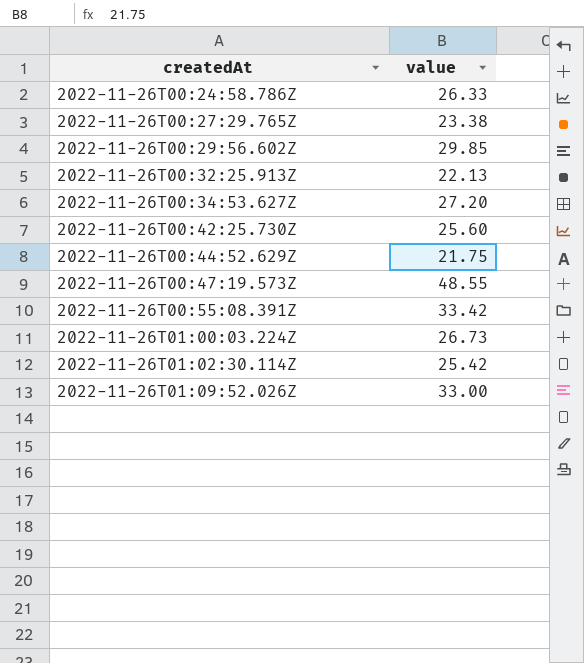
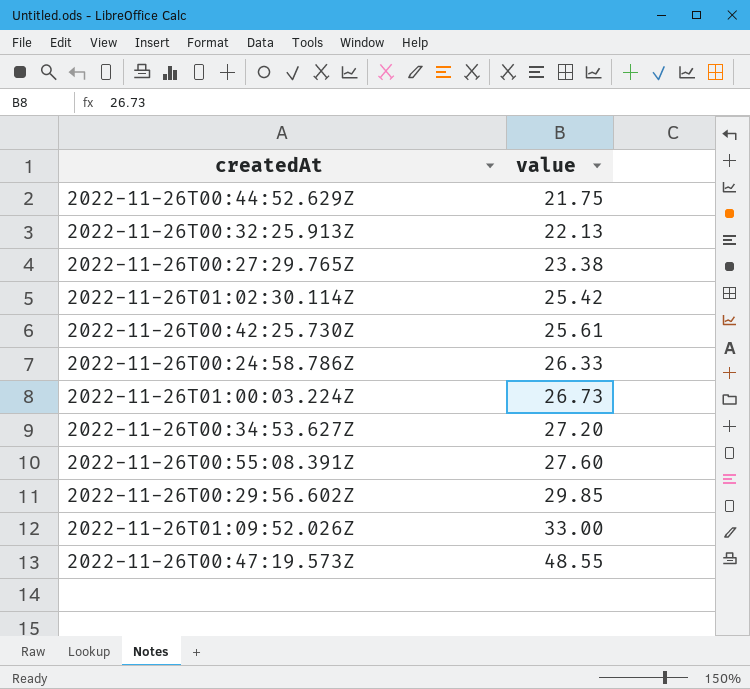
row order: createdAt ascending -> value ascending
2022-11-26T00:42:25.730Z | value: 25.60 -> 25.61
2022-11-26T00:55:08.391Z | value: 33.42 -> 27.60

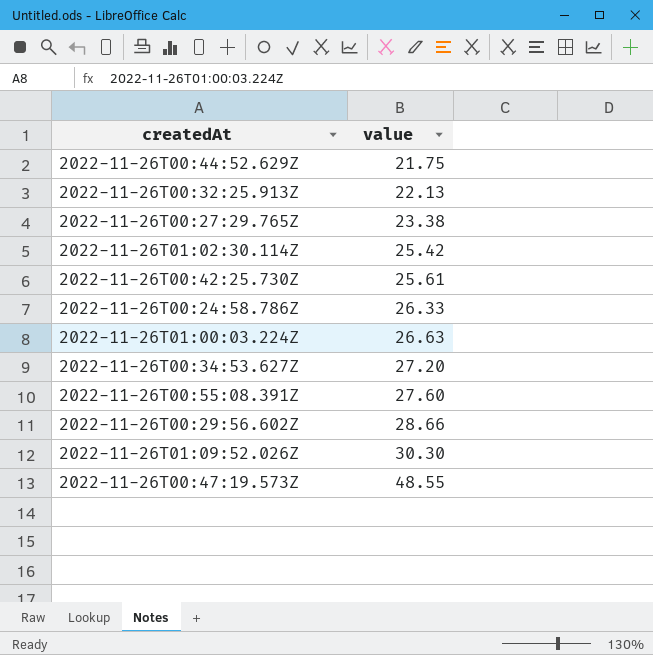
2022-11-26T01:00:03.224Z | value: 26.73 -> 26.63
2022-11-26T00:29:56.602Z | value: 29.85 -> 28.66
2022-11-26T01:09:52.026Z | value: 33.00 -> 30.30

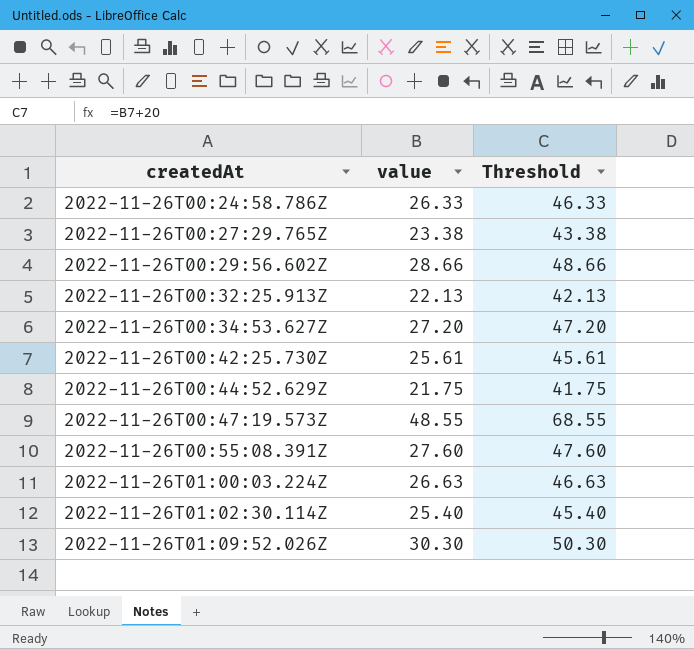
row order: value ascending -> createdAt ascending
column Threshold | formula: none -> [value] + 20
2022-11-26T01:02:30.114Z | value: 25.42 -> 25.40

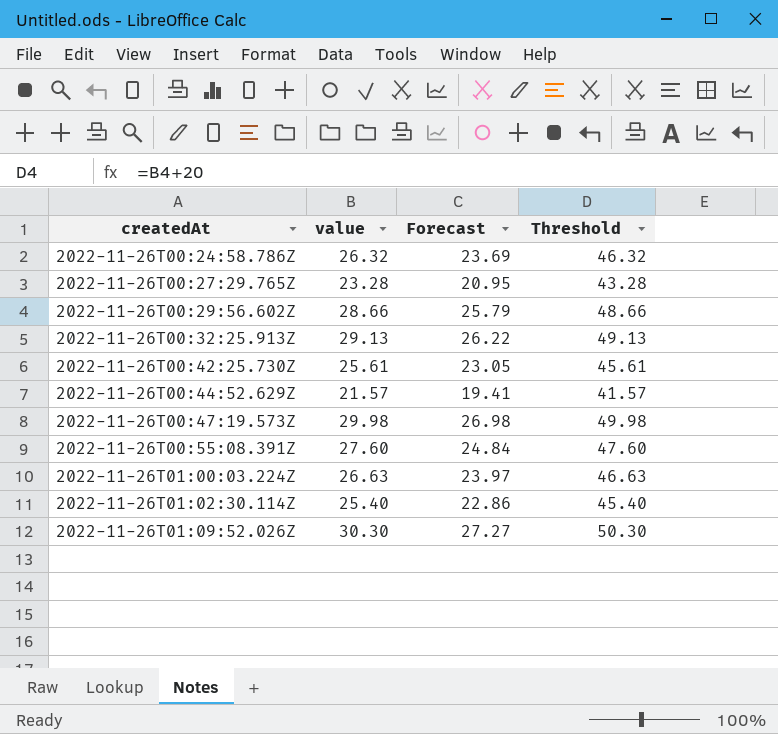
column Forecast | formula: none -> [value] * 0.9
row 2022-11-26T00:34:53.627Z: 27.20 | 47.20 -> none
2022-11-26T00:24:58.786Z | value: 26.33 -> 26.32
2022-11-26T00:24:58.786Z | Threshold: 46.33 -> 46.32
2022-11-26T00:27:29.765Z | value: 23.38 -> 23.28
2022-11-26T00:27:29.765Z | Threshold: 43.38 -> 43.28
2022-11-26T00:32:25.913Z | value: 22.13 -> 29.13
2022-11-26T00:32:25.913Z | Threshold: 42.13 -> 49.13
2022-11-26T00:44:52.629Z | value: 21.75 -> 21.57
2022-11-26T00:44:52.629Z | Threshold: 41.75 -> 41.57
2022-11-26T00:47:19.573Z | value: 48.55 -> 29.98
2022-11-26T00:47:19.573Z | Threshold: 68.55 -> 49.98

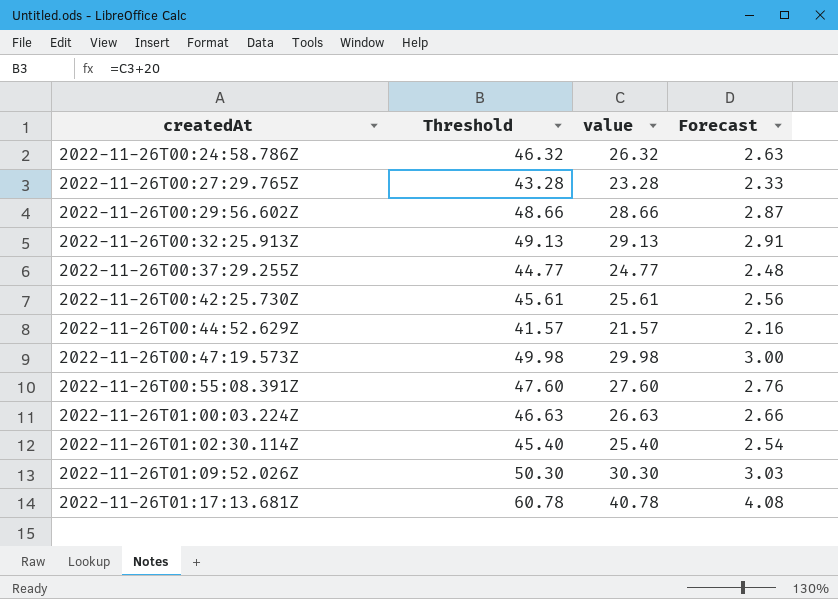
column Threshold | position: 4 -> 2
column Forecast | formula: [value] * 0.9 -> [value] * 0.1
row 2022-11-26T00:37:29.255Z: none -> 44.77 | 24.77 | 2.48
row 2022-11-26T01:17:13.681Z: none -> 60.78 | 40.78 | 4.08

